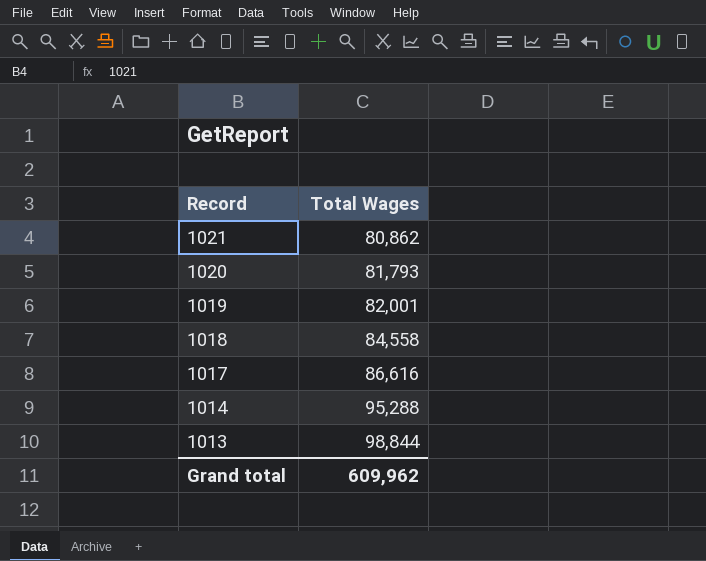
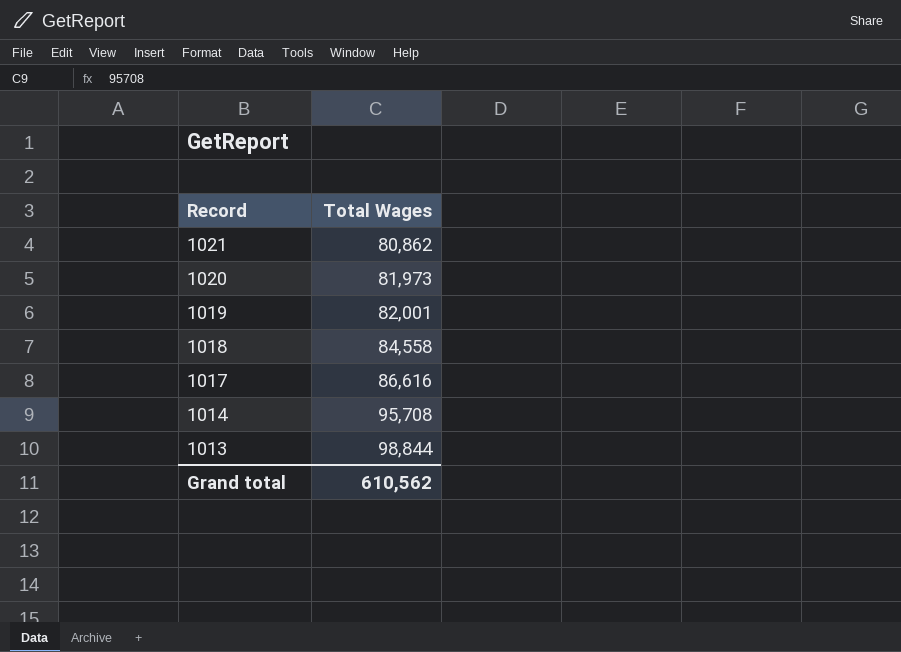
1020 | Total Wages: 81,793 -> 81,973
1014 | Total Wages: 95,288 -> 95,708
Grand total | Total Wages: 609,962 -> 610,562

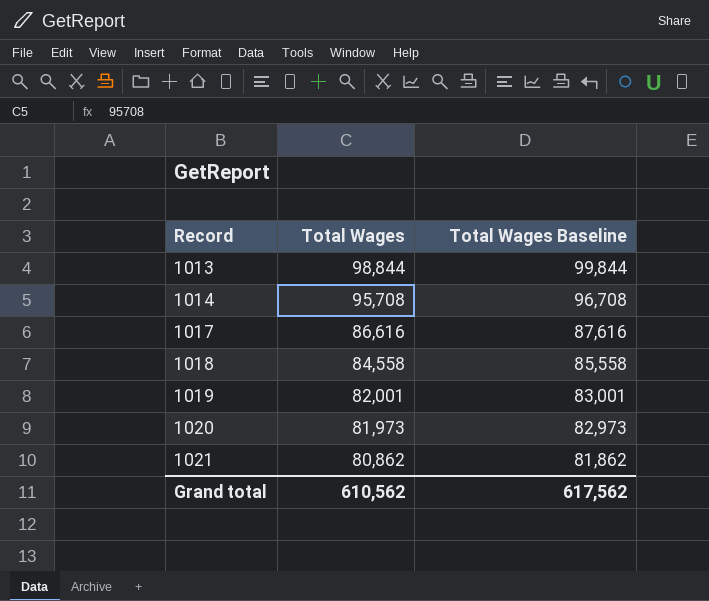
row order: Record descending -> Record ascending
column Total Wages Baseline | formula: none -> [Total Wages] + 1000

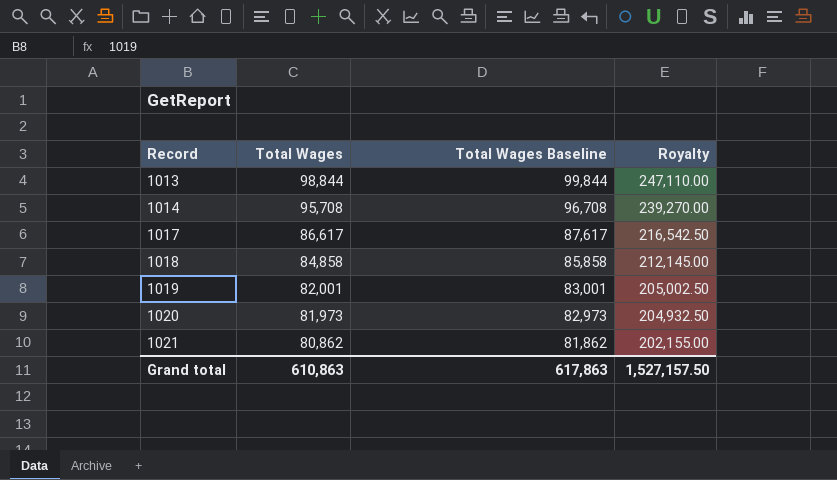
column Royalty | formula: none -> [Total Wages] * 2.5
1017 | Total Wages: 86,616 -> 86,617
1017 | Total Wages Baseline: 87,616 -> 87,617
1018 | Total Wages: 84,558 -> 84,858
1018 | Total Wages Baseline: 85,558 -> 85,858
Grand total | Total Wages: 610,562 -> 610,863
Grand total | Total Wages Baseline: 617,562 -> 617,863

